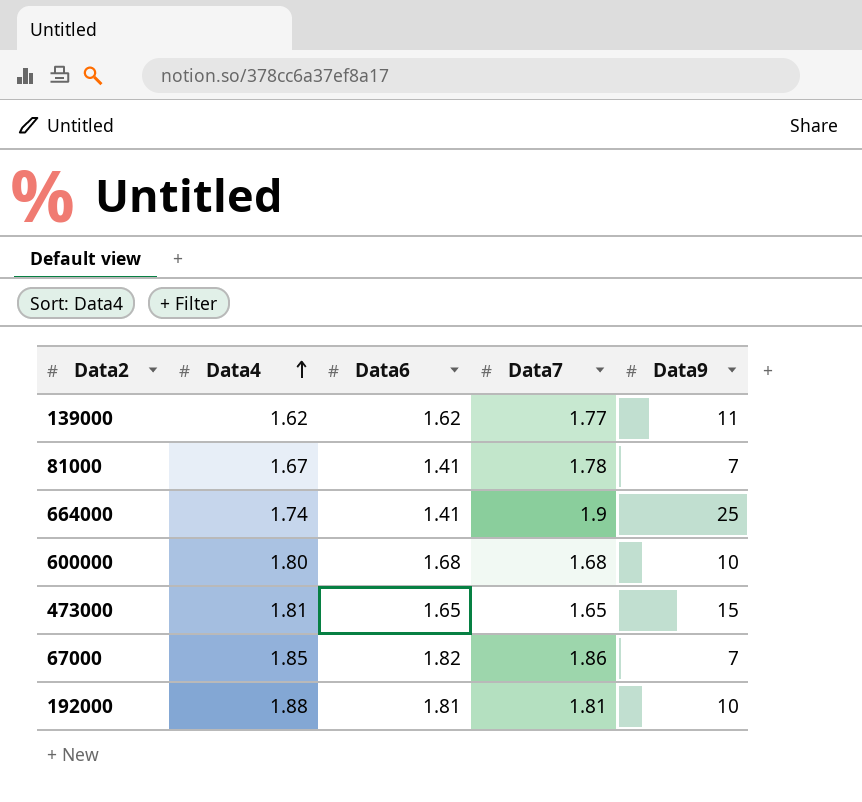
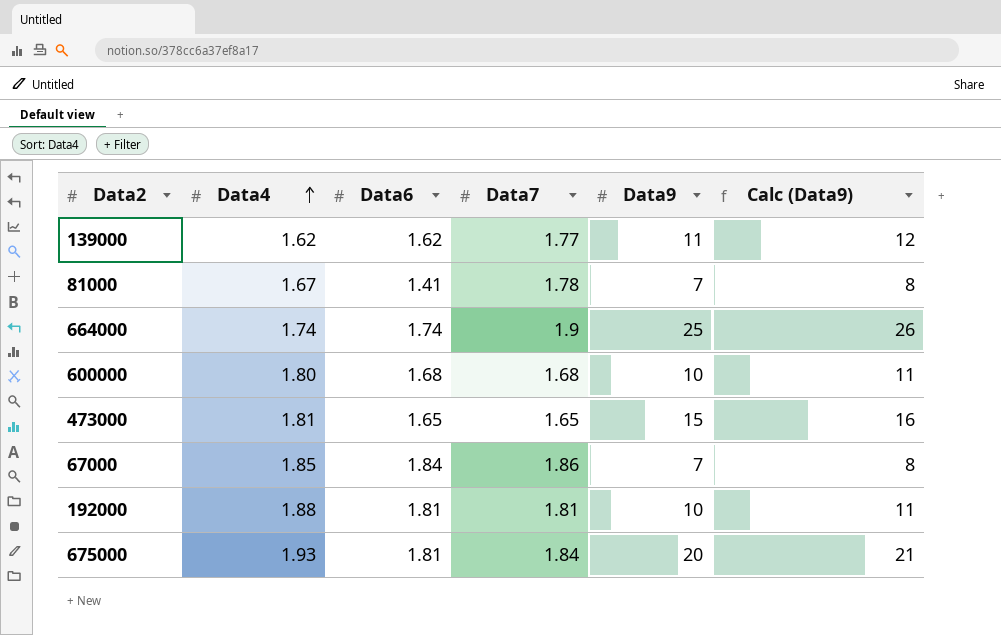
column Calc (Data9) | formula: none -> [Data9] + 1
664000 | Data6: 1.41 -> 1.74
67000 | Data6: 1.82 -> 1.84
row 675000: none -> 1.93 | 1.81 | 1.84 | 20 | 21

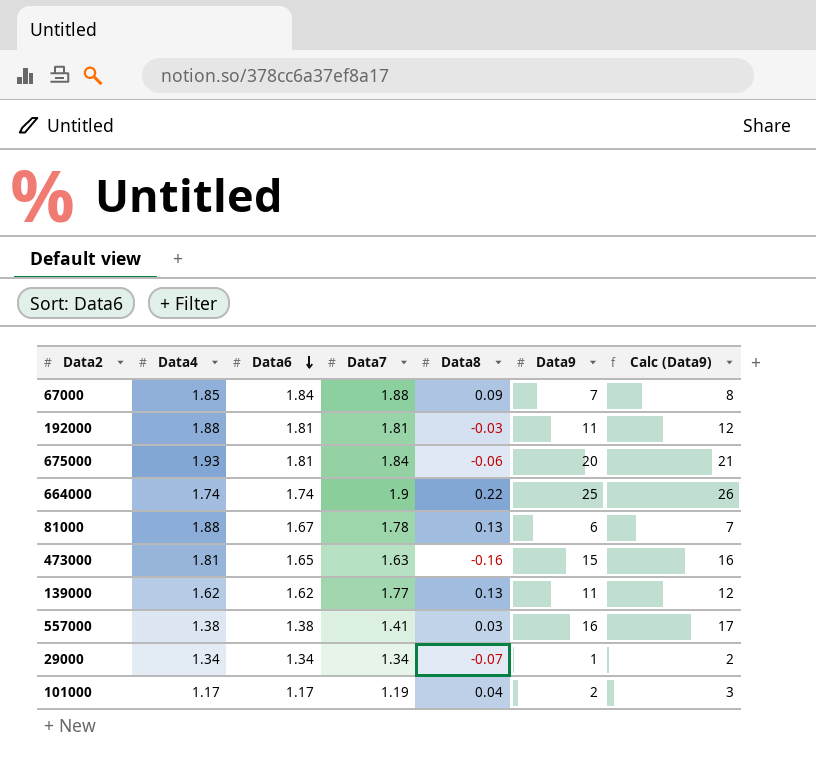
row order: Data4 ascending -> Data6 descending
column Data8 | position: none -> 5
row 600000: 1.80 | 1.68 | 1.68 | 10 | 11 -> none
67000 | Data7: 1.86 -> 1.88
192000 | Data9: 10 -> 11
192000 | Calc (Data9): 11 -> 12
81000 | Data4: 1.67 -> 1.88
81000 | Data6: 1.41 -> 1.67
81000 | Data9: 7 -> 6
81000 | Calc (Data9): 8 -> 7
473000 | Data7: 1.65 -> 1.63
row 557000: none -> 1.38 | 1.38 | 1.41 | 0.03 | 16 | 17
row 29000: none -> 1.34 | 1.34 | 1.34 | -0.07 | 1 | 2
row 101000: none -> 1.17 | 1.17 | 1.19 | 0.04 | 2 | 3

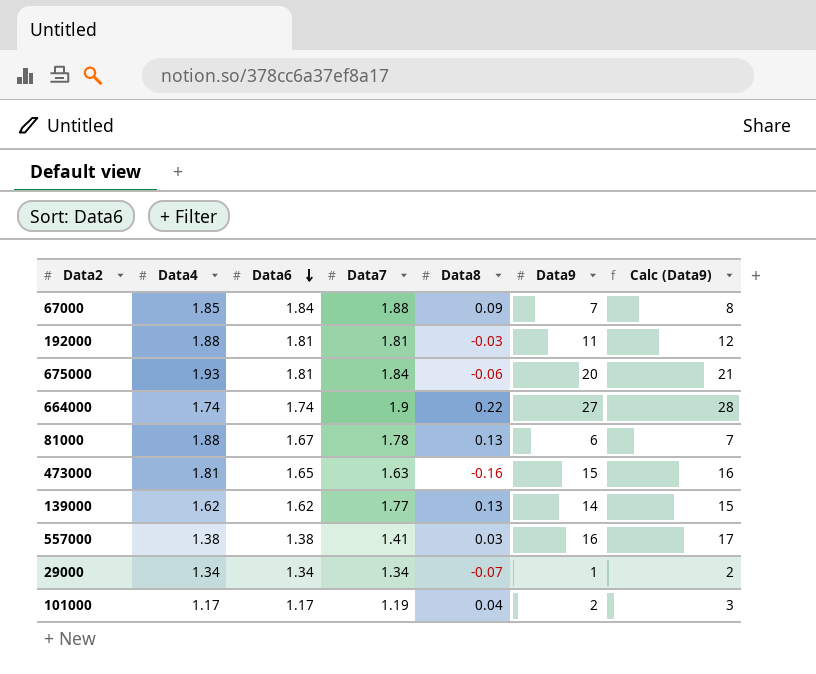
664000 | Data9: 25 -> 27
664000 | Calc (Data9): 26 -> 28
139000 | Data9: 11 -> 14
139000 | Calc (Data9): 12 -> 15

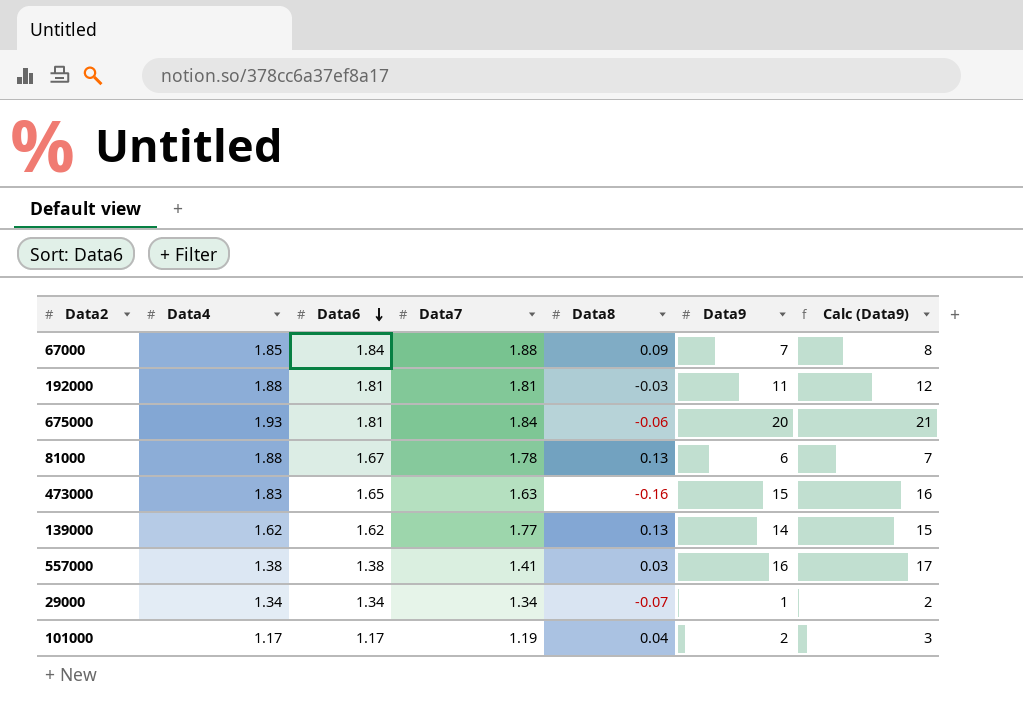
row 664000: 1.74 | 1.74 | 1.9 | 0.22 | 27 | 28 -> none
473000 | Data4: 1.81 -> 1.83

